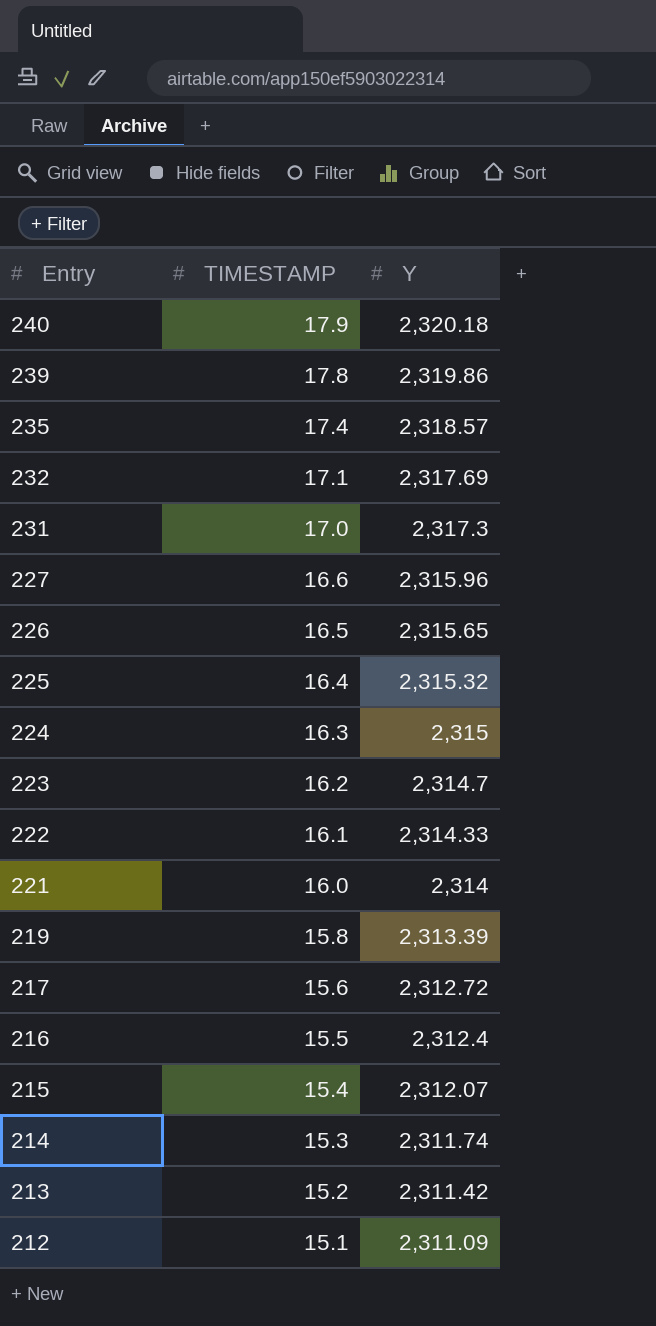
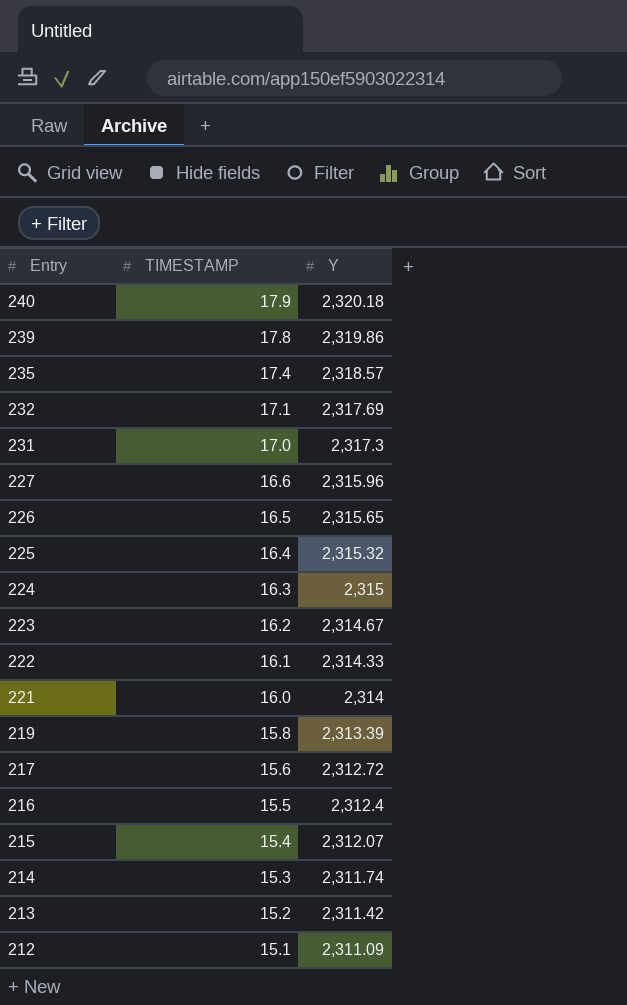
223 | Y: 2,314.7 -> 2,314.67

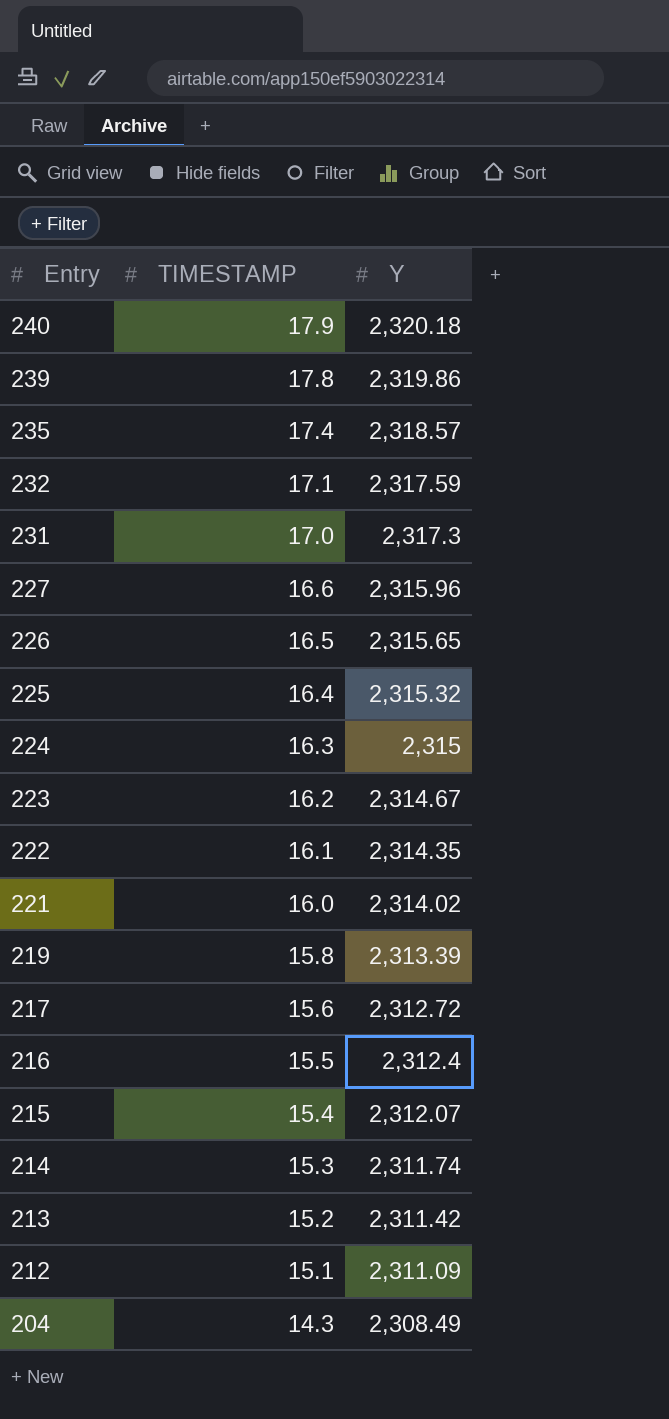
232 | Y: 2,317.69 -> 2,317.59
222 | Y: 2,314.33 -> 2,314.35
221 | Y: 2,314 -> 2,314.02
row 204: none -> 14.3 | 2,308.49

